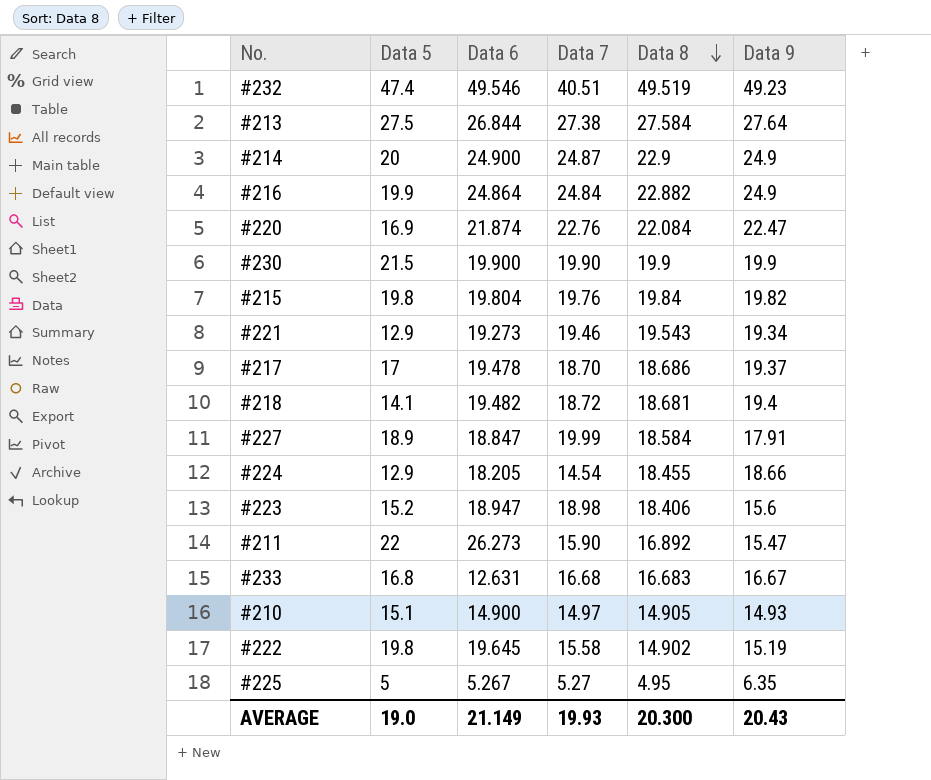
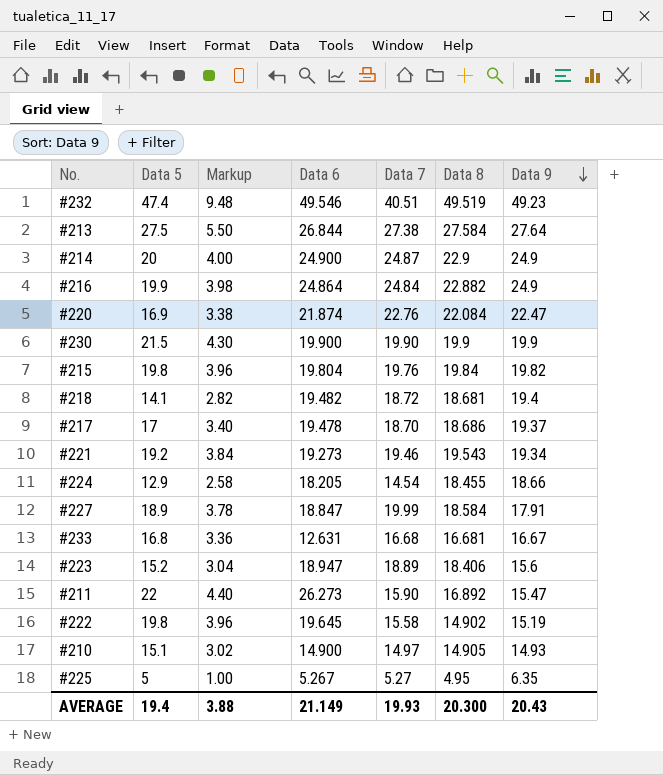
row order: Data 8 descending -> Data 9 descending
column Markup | formula: none -> [Data 5] * 0.2
#221 | Data 5: 12.9 -> 19.2
#233 | Data 8: 16.683 -> 16.681
#223 | Data 7: 18.98 -> 18.89
AVERAGE | Data 5: 19.0 -> 19.4

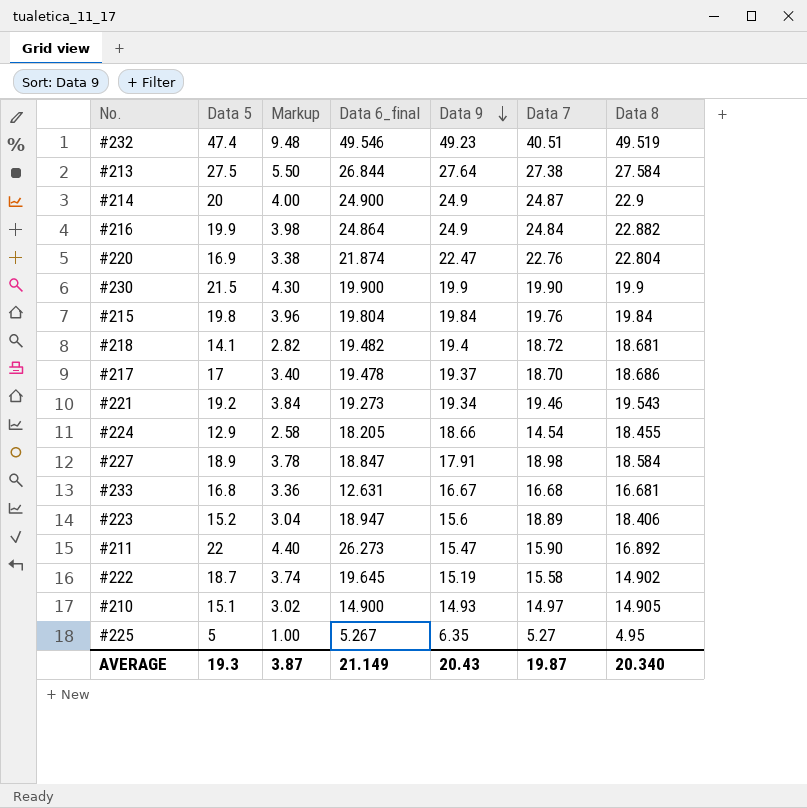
column name: Data 6 -> Data 6_final
column Data 9 | position: 7 -> 5
#220 | Data 8: 22.084 -> 22.804
#215 | Data 9: 19.82 -> 19.84
#227 | Data 7: 19.99 -> 18.98
#222 | Data 5: 19.8 -> 18.7
#222 | Markup: 3.96 -> 3.74
AVERAGE | Data 5: 19.4 -> 19.3
AVERAGE | Markup: 3.88 -> 3.87
AVERAGE | Data 7: 19.93 -> 19.87
AVERAGE | Data 8: 20.300 -> 20.340

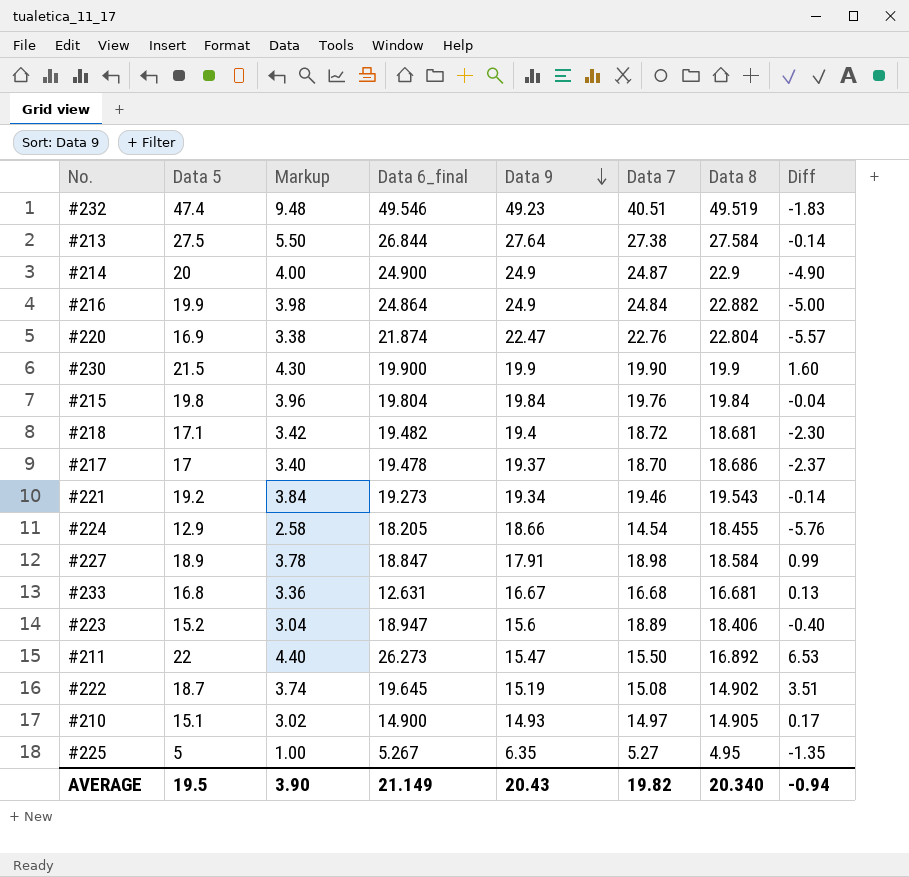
column Diff | formula: none -> [Data 5] - [Data 9]
#218 | Data 5: 14.1 -> 17.1
#218 | Markup: 2.82 -> 3.42
#211 | Data 7: 15.90 -> 15.50
#222 | Data 7: 15.58 -> 15.08
AVERAGE | Data 5: 19.3 -> 19.5
AVERAGE | Markup: 3.87 -> 3.90
AVERAGE | Data 7: 19.87 -> 19.82

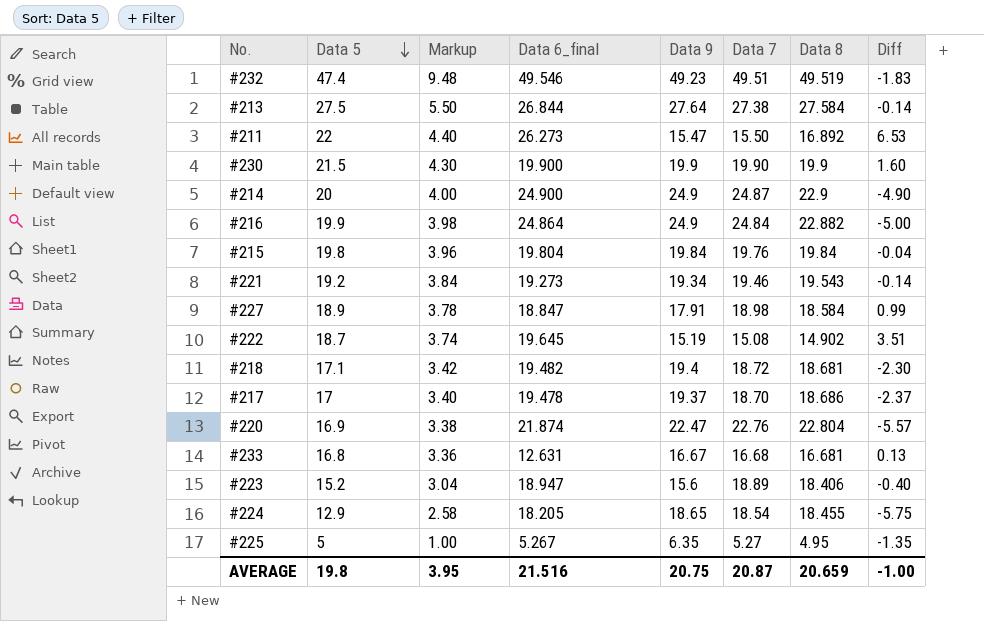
row order: Data 9 descending -> Data 5 descending
row #210: 15.1 | 3.02 | 14.900 | 14.93 | 14.97 | 14.905 | 0.17 -> none
#232 | Data 7: 40.51 -> 49.51
#224 | Data 9: 18.66 -> 18.65
#224 | Data 7: 14.54 -> 18.54
#224 | Diff: -5.76 -> -5.75
AVERAGE | Data 5: 19.5 -> 19.8
AVERAGE | Markup: 3.90 -> 3.95
AVERAGE | Data 6_final: 21.149 -> 21.516
AVERAGE | Data 9: 20.43 -> 20.75
AVERAGE | Data 7: 19.82 -> 20.87
AVERAGE | Data 8: 20.340 -> 20.659
AVERAGE | Diff: -0.94 -> -1.00

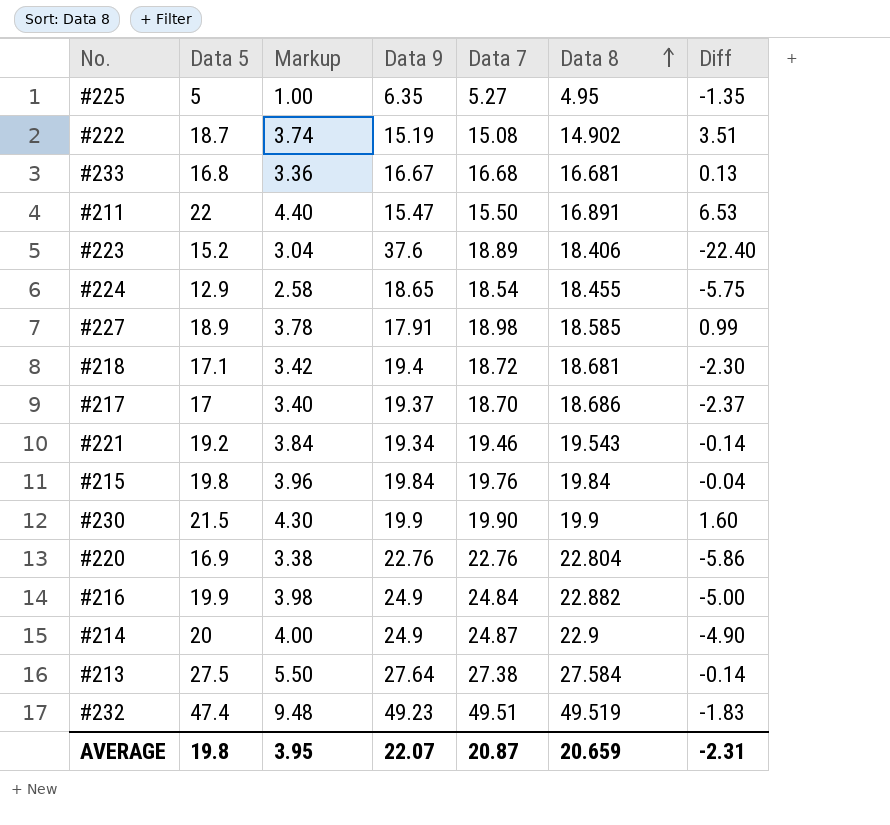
row order: Data 5 descending -> Data 8 ascending
column Data 6_final | position: 4 -> none
#211 | Data 8: 16.892 -> 16.891
#223 | Data 9: 15.6 -> 37.6
#223 | Diff: -0.40 -> -22.40
#227 | Data 8: 18.584 -> 18.585
#220 | Data 9: 22.47 -> 22.76
#220 | Diff: -5.57 -> -5.86
AVERAGE | Data 9: 20.75 -> 22.07
AVERAGE | Diff: -1.00 -> -2.31

